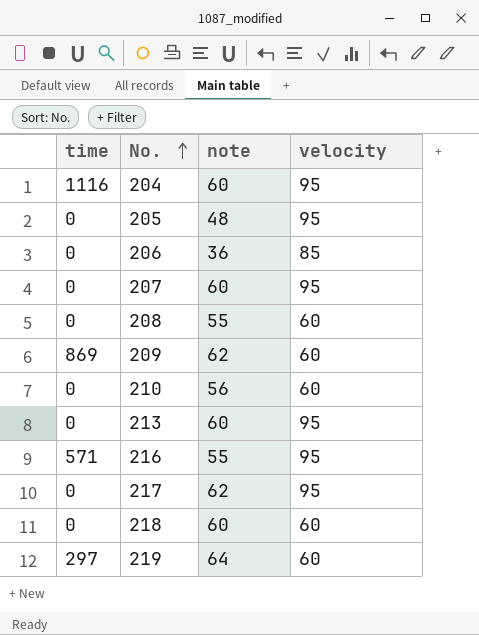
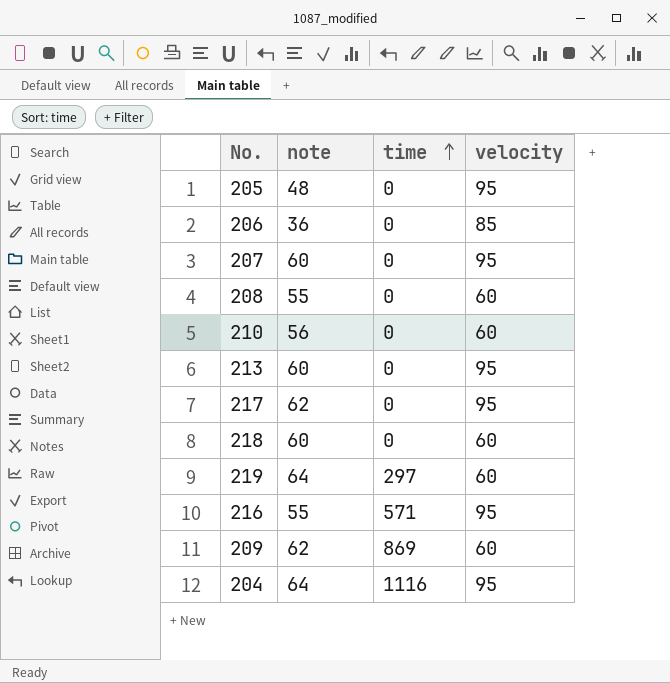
row order: No. ascending -> time ascending
column time | position: 1 -> 3
204 | note: 60 -> 64

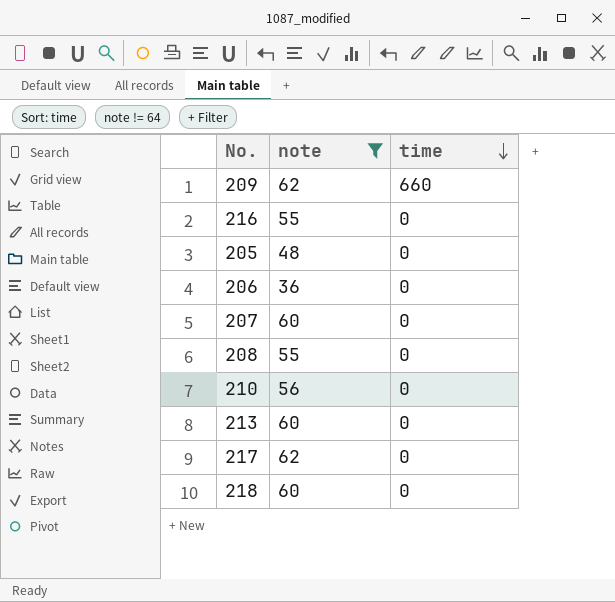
filter: none -> note != 64
row order: time ascending -> time descending
column velocity | position: 4 -> none
209 | time: 869 -> 660
216 | time: 571 -> 0

